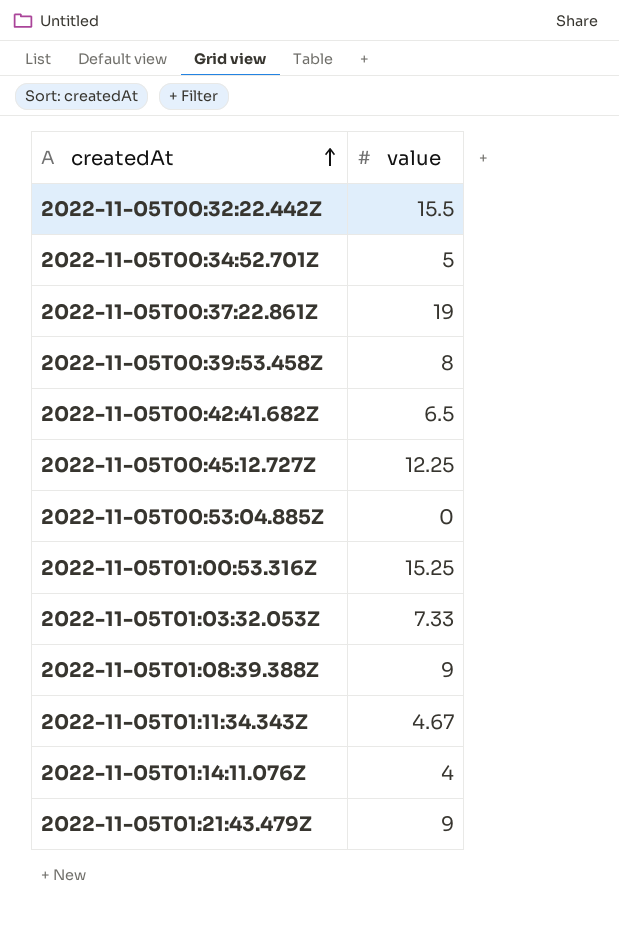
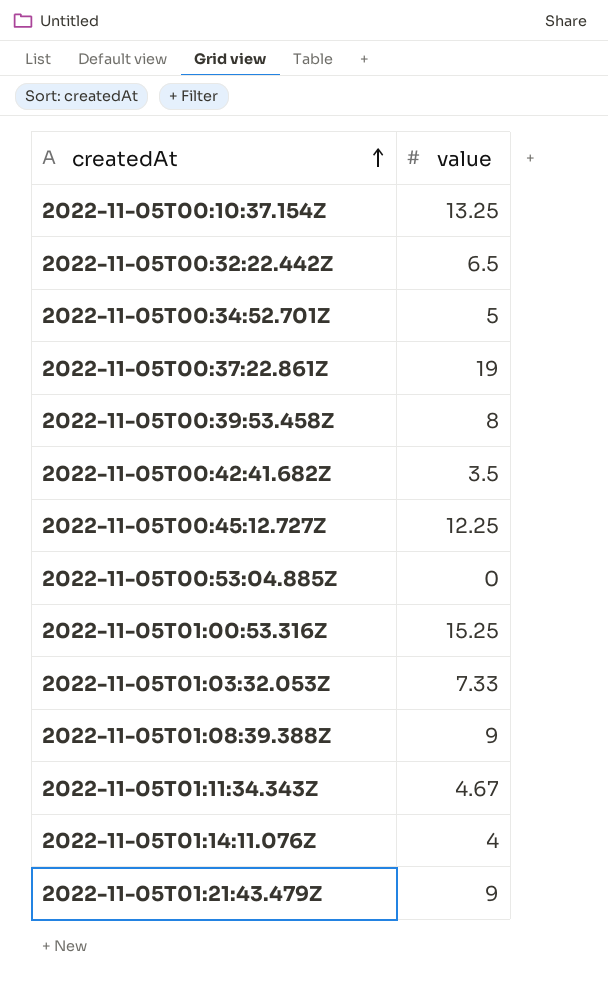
row 2022-11-05T00:10:37.154Z: none -> 13.25
2022-11-05T00:32:22.442Z | value: 15.5 -> 6.5
2022-11-05T00:42:41.682Z | value: 6.5 -> 3.5

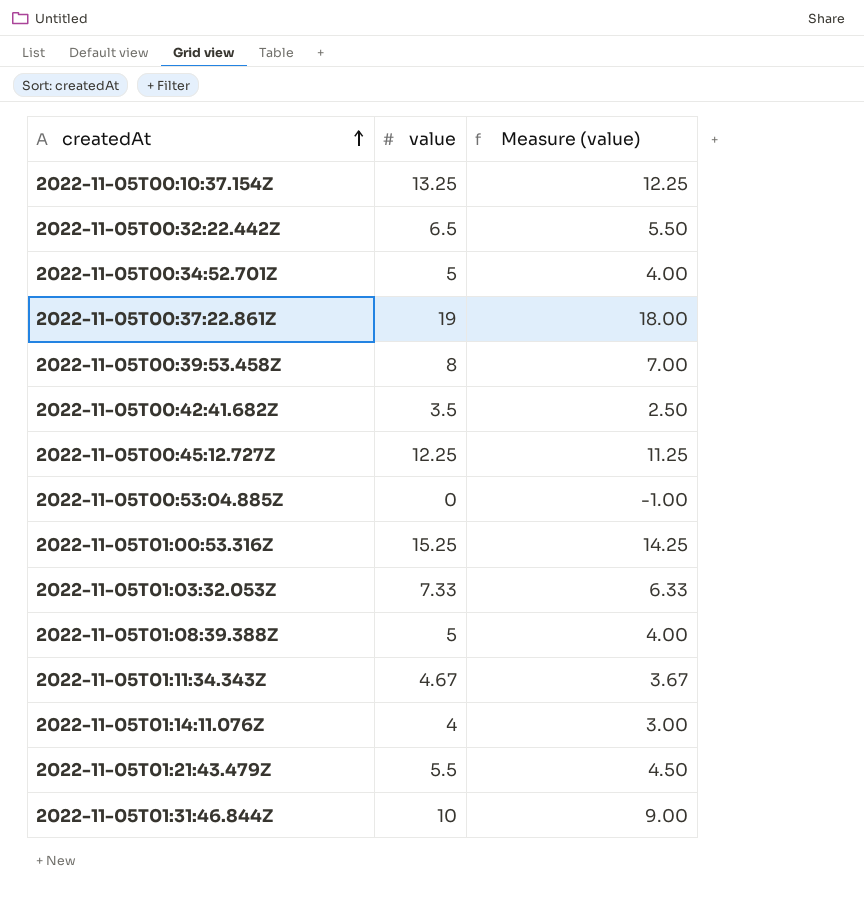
column Measure (value) | formula: none -> [value] - 1
2022-11-05T01:08:39.388Z | value: 9 -> 5
2022-11-05T01:21:43.479Z | value: 9 -> 5.5
row 2022-11-05T01:31:46.844Z: none -> 10 | 9.00

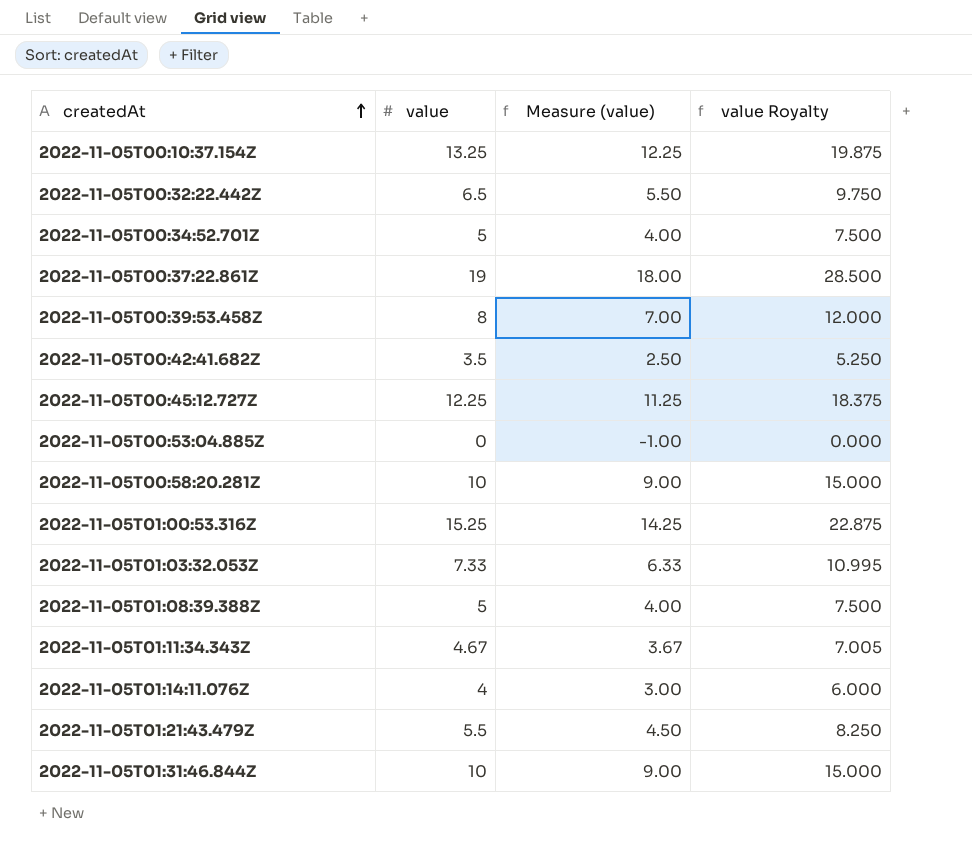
column value Royalty | formula: none -> [value] * 1.5
row 2022-11-05T00:58:20.281Z: none -> 10 | 9.00 | 15.000

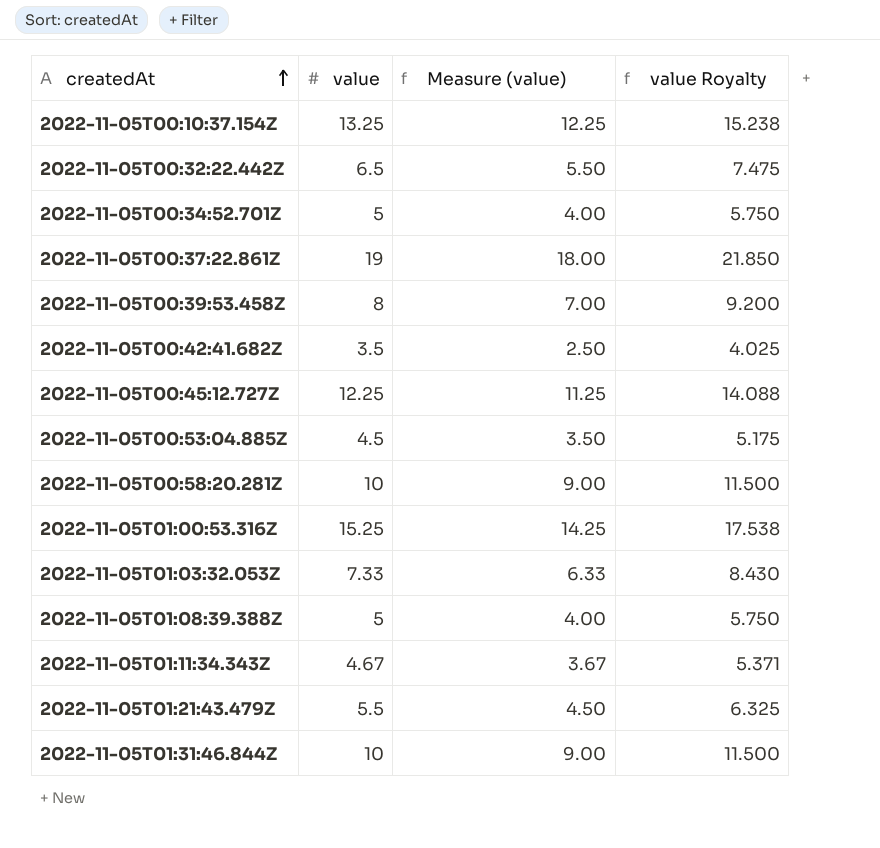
column value Royalty | formula: [value] * 1.5 -> [value] * 1.15
row 2022-11-05T01:14:11.076Z: 4 | 3.00 | 6.000 -> none
2022-11-05T00:53:04.885Z | value: 0 -> 4.5
2022-11-05T00:53:04.885Z | Measure (value): -1.00 -> 3.50

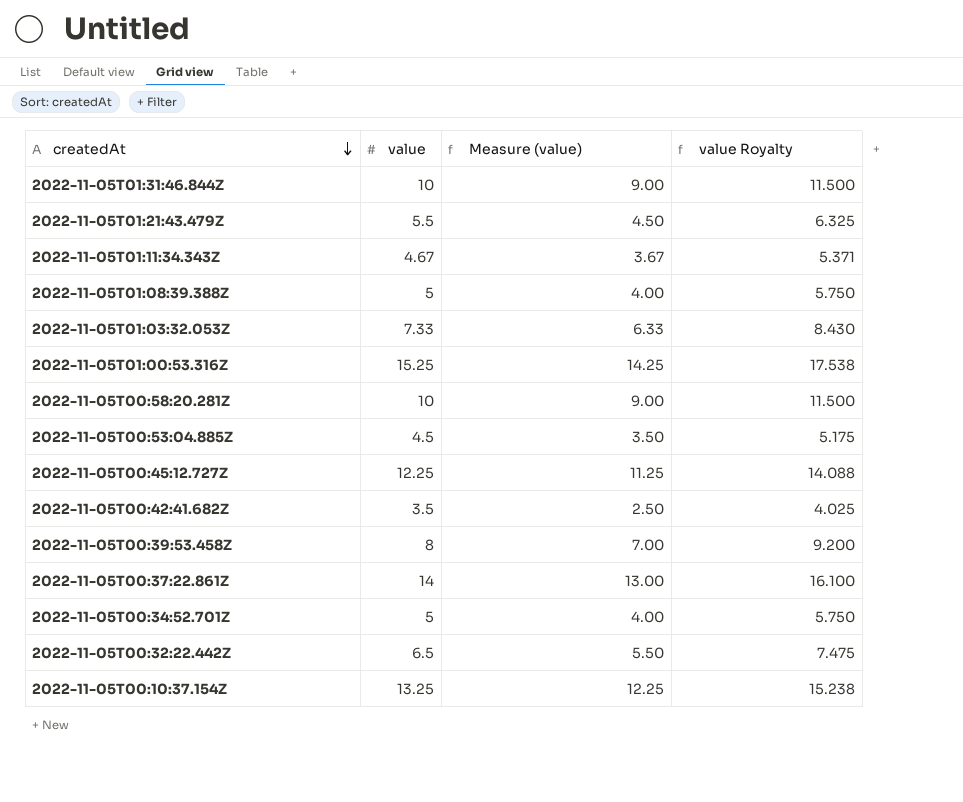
row order: createdAt ascending -> createdAt descending
2022-11-05T00:37:22.861Z | value: 19 -> 14
2022-11-05T00:37:22.861Z | Measure (value): 18.00 -> 13.00
2022-11-05T00:37:22.861Z | value Royalty: 21.850 -> 16.100

